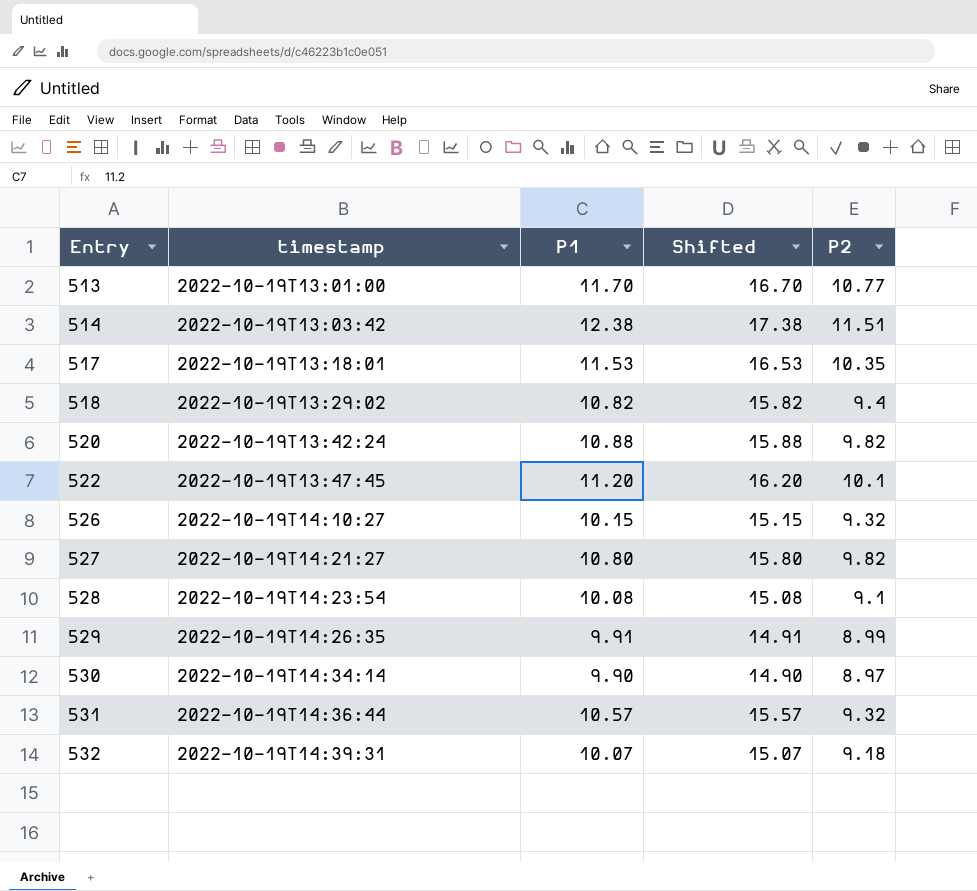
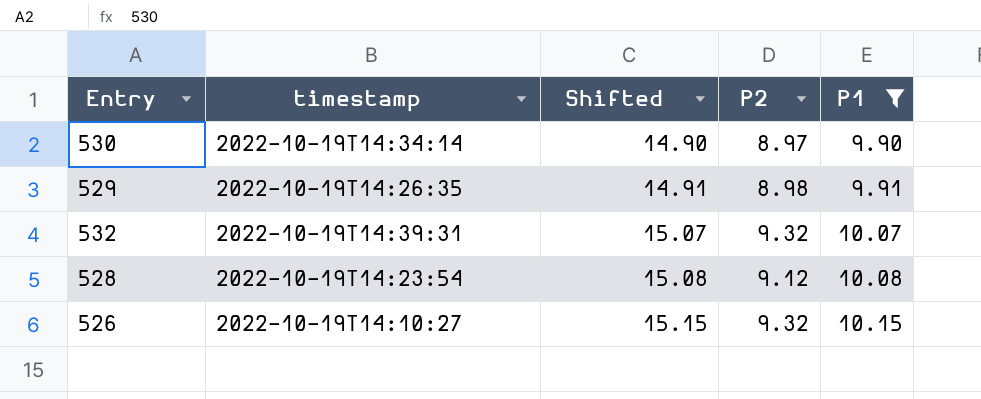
filter: none -> P1 <= 10.15
row order: Entry ascending -> Shifted ascending
column P1 | position: 3 -> 5
529 | P2: 8.99 -> 8.98
532 | P2: 9.18 -> 9.32
528 | P2: 9.1 -> 9.12

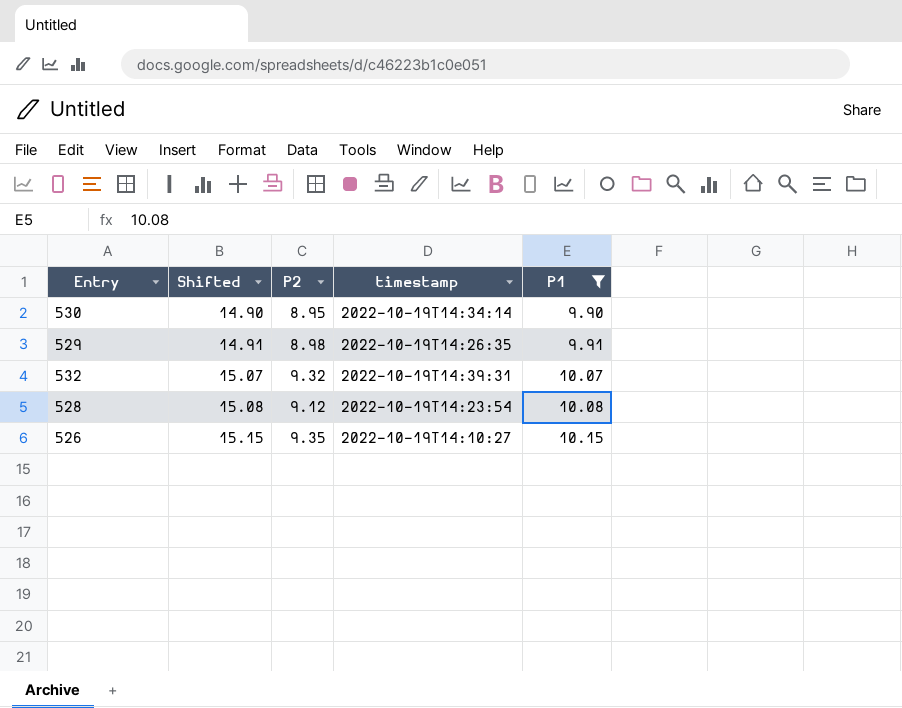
column timestamp | position: 2 -> 4
530 | P2: 8.97 -> 8.95
526 | P2: 9.32 -> 9.35

